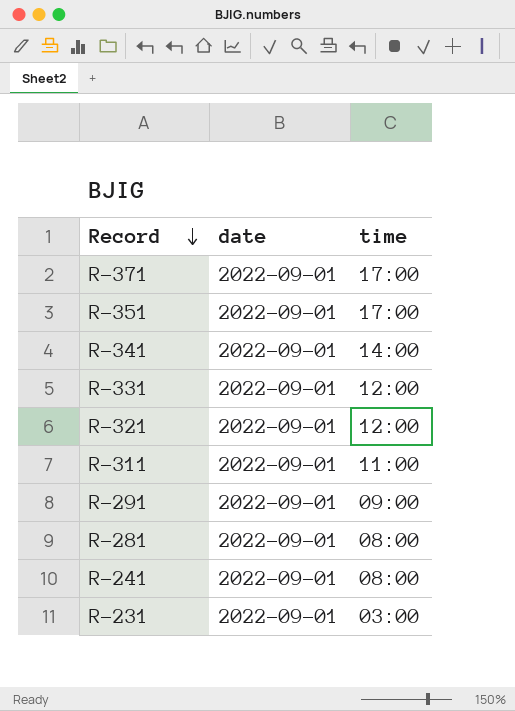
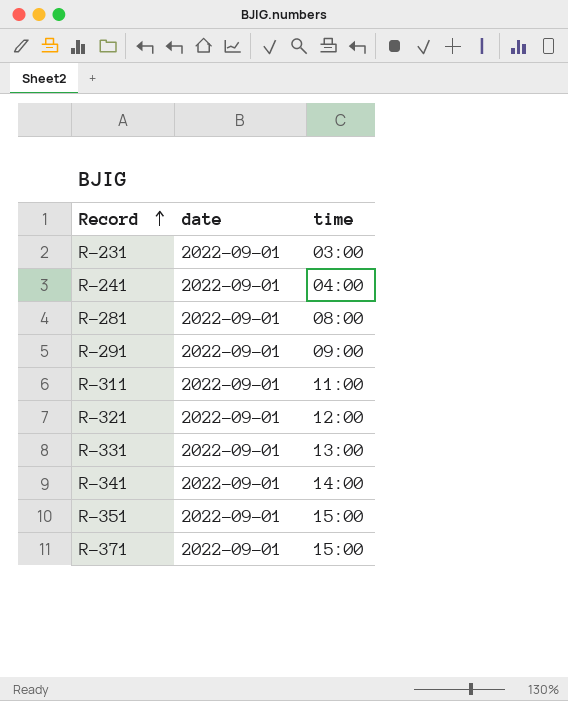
row order: Record descending -> Record ascending
R-241 | time: 08:00 -> 04:00
R-331 | time: 12:00 -> 13:00
R-351 | time: 17:00 -> 15:00
R-371 | time: 17:00 -> 15:00

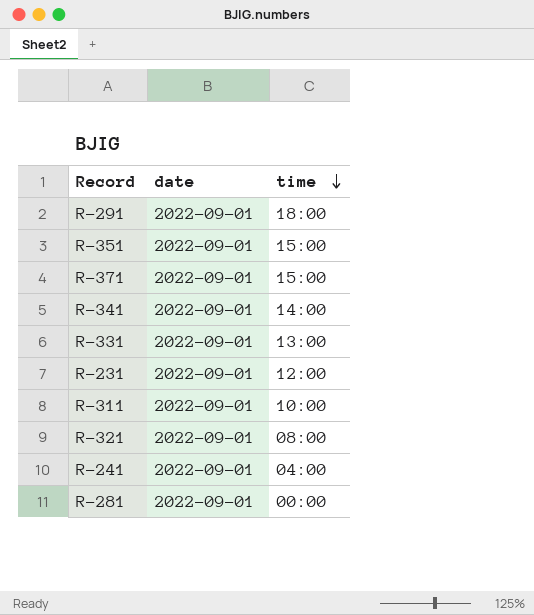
row order: Record ascending -> time descending
R-291 | time: 09:00 -> 18:00
R-231 | time: 03:00 -> 12:00
R-311 | time: 11:00 -> 10:00
R-321 | time: 12:00 -> 08:00
R-281 | time: 08:00 -> 00:00

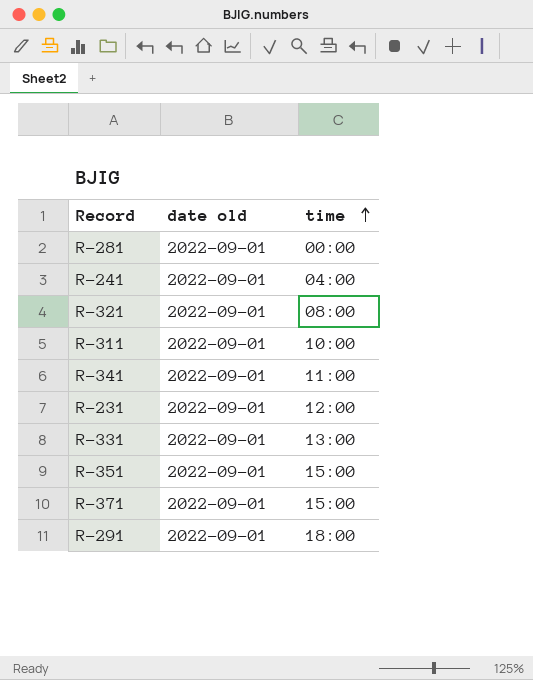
row order: time descending -> time ascending
column name: date -> date old
R-341 | time: 14:00 -> 11:00

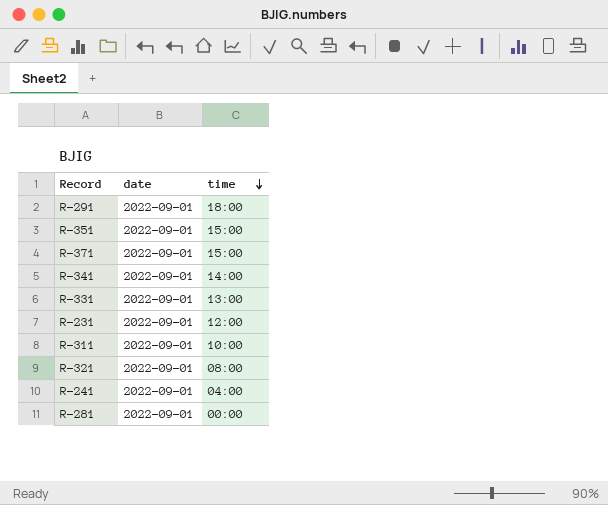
row order: time ascending -> time descending
column name: date old -> date
R-341 | time: 11:00 -> 14:00

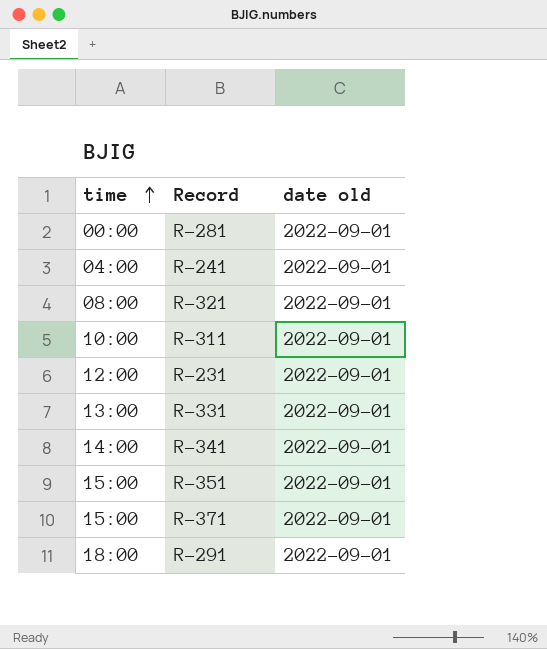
row order: time descending -> time ascending
column time | position: 3 -> 1
column name: date -> date old

